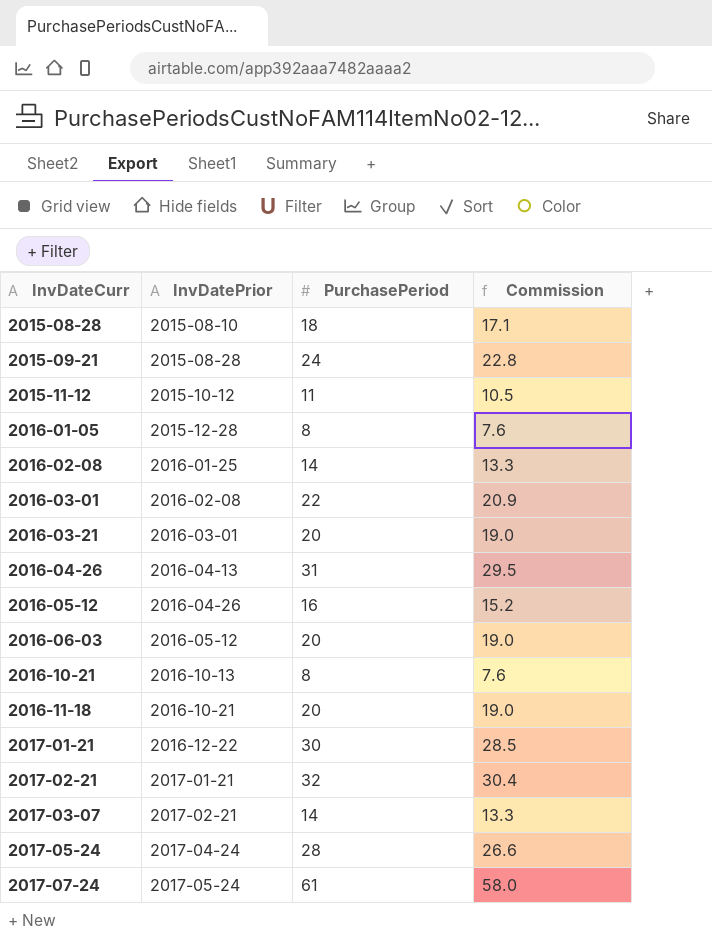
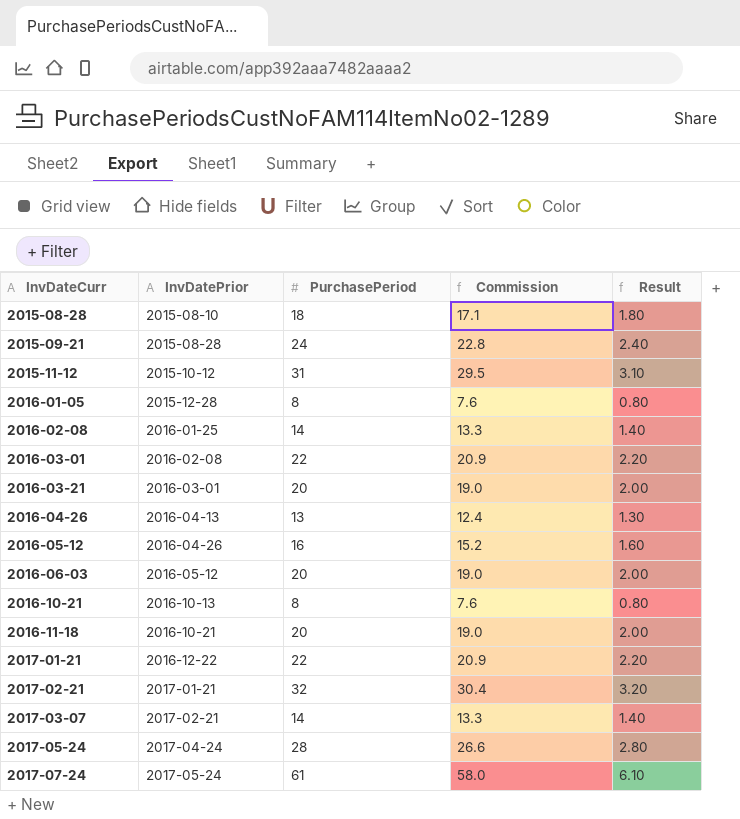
column Result | formula: none -> [PurchasePeriod] * 0.1
2015-11-12 | PurchasePeriod: 11 -> 31
2015-11-12 | Commission: 10.5 -> 29.5
2016-04-26 | PurchasePeriod: 31 -> 13
2016-04-26 | Commission: 29.5 -> 12.4
2017-01-21 | PurchasePeriod: 30 -> 22
2017-01-21 | Commission: 28.5 -> 20.9

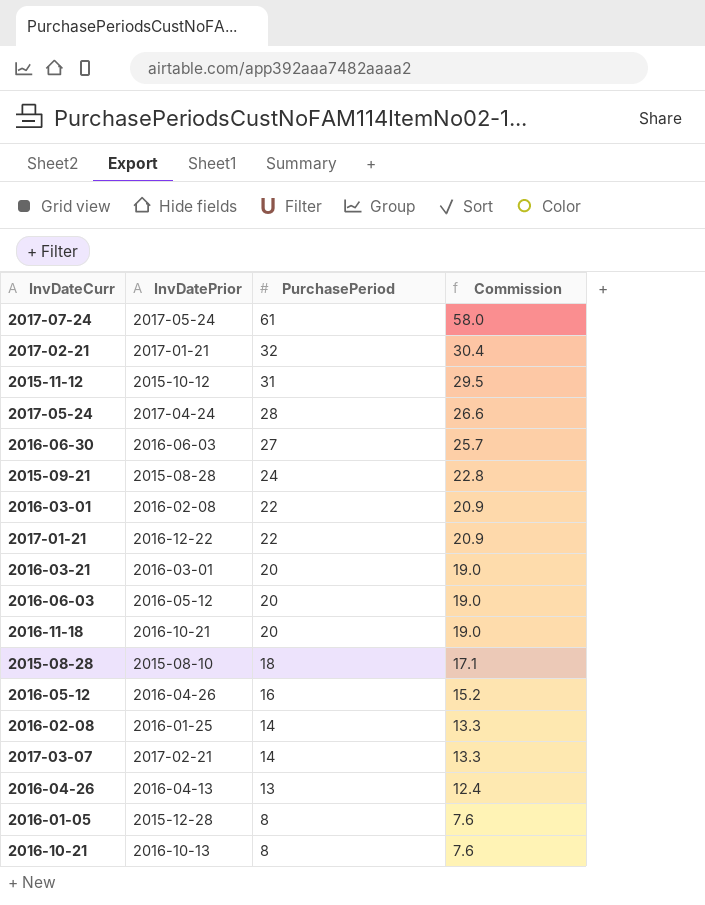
row order: InvDateCurr ascending -> PurchasePeriod descending
column Result | formula: [PurchasePeriod] * 0.1 -> none
row 2016-06-30: none -> 2016-06-03 | 27 | 25.7

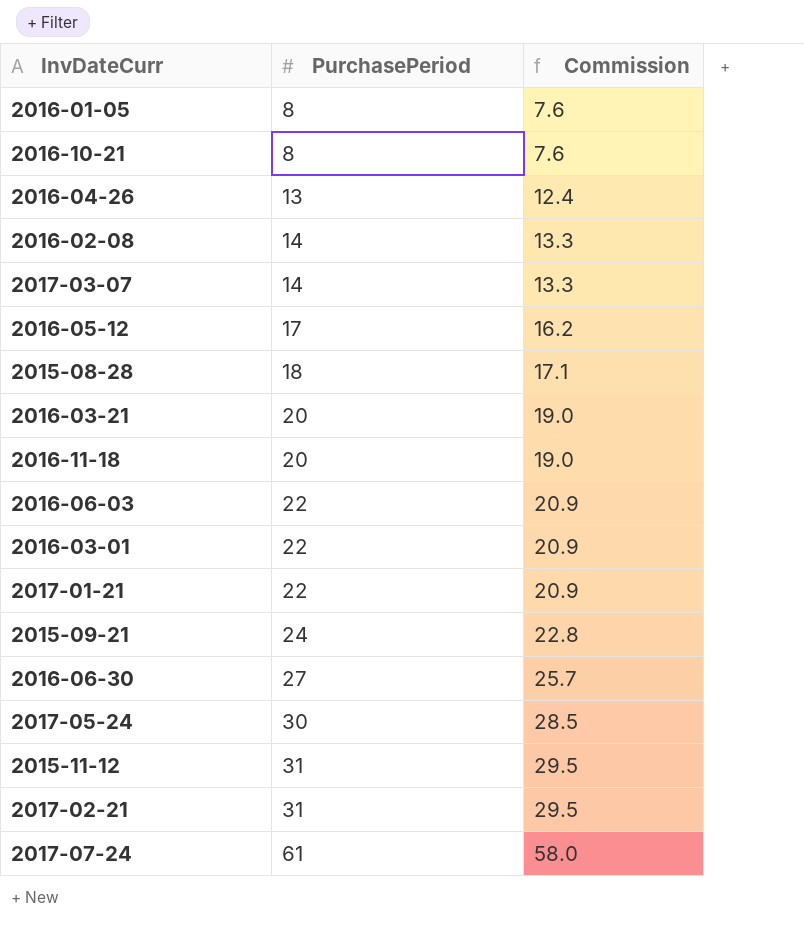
row order: PurchasePeriod descending -> PurchasePeriod ascending
column InvDatePrior | position: 2 -> none
2016-05-12 | PurchasePeriod: 16 -> 17
2016-05-12 | Commission: 15.2 -> 16.2
2016-06-03 | PurchasePeriod: 20 -> 22
2016-06-03 | Commission: 19.0 -> 20.9
2017-05-24 | PurchasePeriod: 28 -> 30
2017-05-24 | Commission: 26.6 -> 28.5
2017-02-21 | PurchasePeriod: 32 -> 31
2017-02-21 | Commission: 30.4 -> 29.5

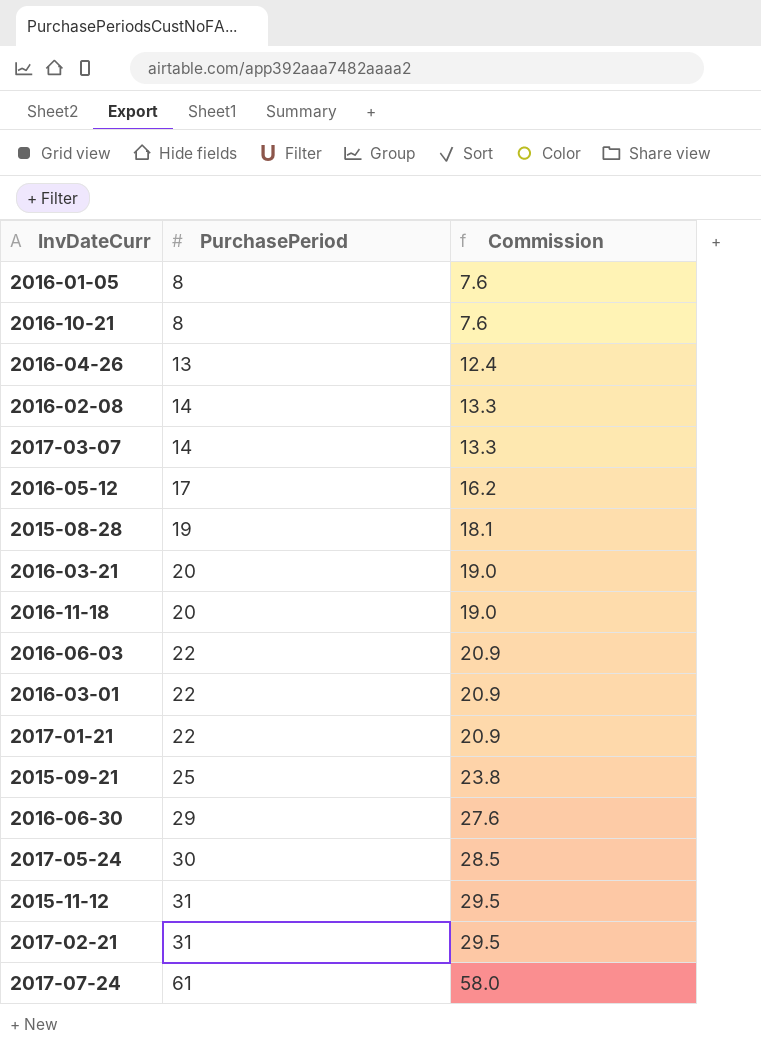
2015-08-28 | PurchasePeriod: 18 -> 19
2015-08-28 | Commission: 17.1 -> 18.1
2015-09-21 | PurchasePeriod: 24 -> 25
2015-09-21 | Commission: 22.8 -> 23.8
2016-06-30 | PurchasePeriod: 27 -> 29
2016-06-30 | Commission: 25.7 -> 27.6

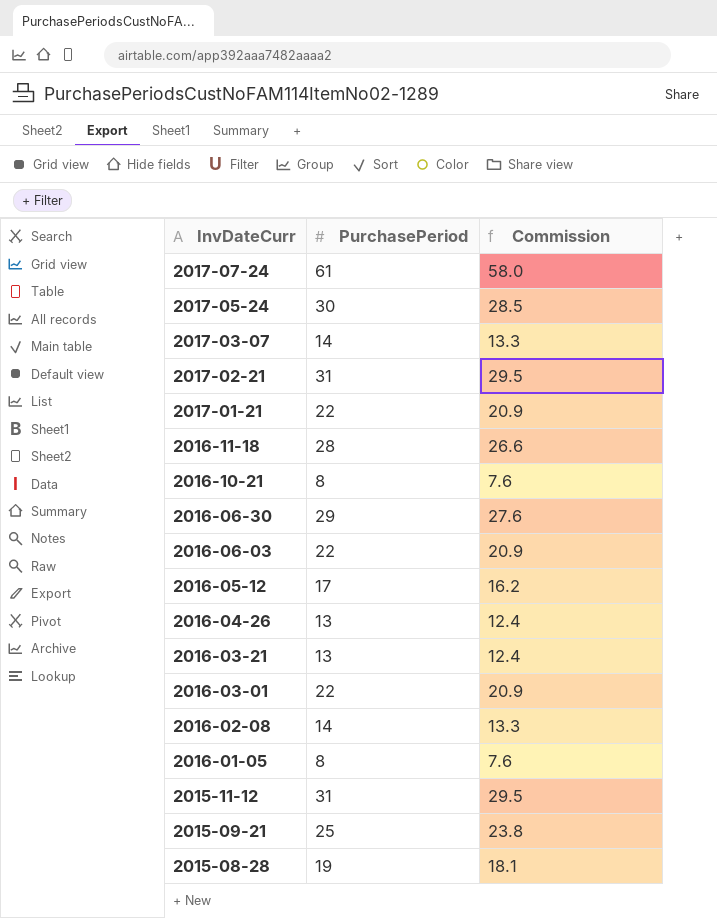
row order: PurchasePeriod ascending -> InvDateCurr descending
2016-11-18 | PurchasePeriod: 20 -> 28
2016-11-18 | Commission: 19.0 -> 26.6
2016-03-21 | PurchasePeriod: 20 -> 13
2016-03-21 | Commission: 19.0 -> 12.4

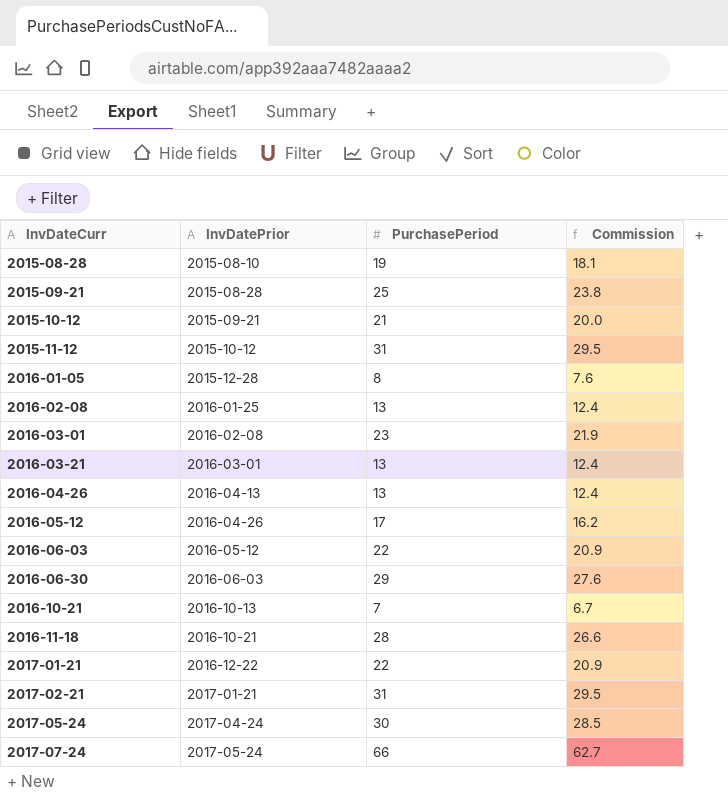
row order: InvDateCurr descending -> InvDateCurr ascending
column InvDatePrior | position: none -> 2
row 2017-03-07: 14 | 13.3 -> none
row 2015-10-12: none -> 2015-09-21 | 21 | 20.0
2016-02-08 | PurchasePeriod: 14 -> 13
2016-02-08 | Commission: 13.3 -> 12.4
2016-03-01 | PurchasePeriod: 22 -> 23
2016-03-01 | Commission: 20.9 -> 21.9
2016-10-21 | PurchasePeriod: 8 -> 7
2016-10-21 | Commission: 7.6 -> 6.7
2017-07-24 | PurchasePeriod: 61 -> 66
2017-07-24 | Commission: 58.0 -> 62.7

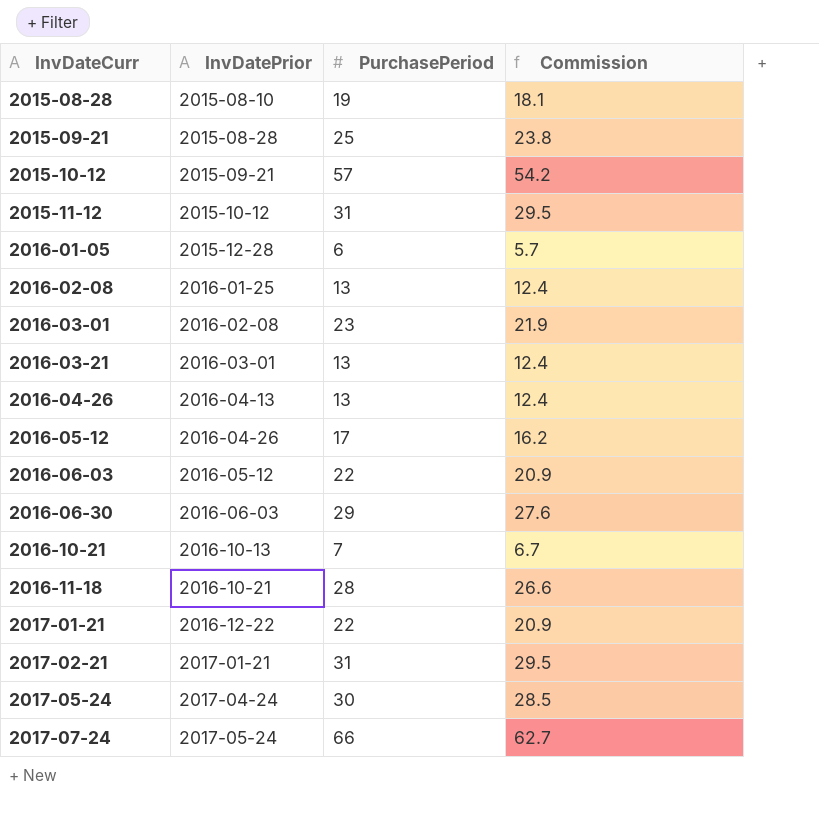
2015-10-12 | PurchasePeriod: 21 -> 57
2015-10-12 | Commission: 20.0 -> 54.2
2016-01-05 | PurchasePeriod: 8 -> 6
2016-01-05 | Commission: 7.6 -> 5.7

